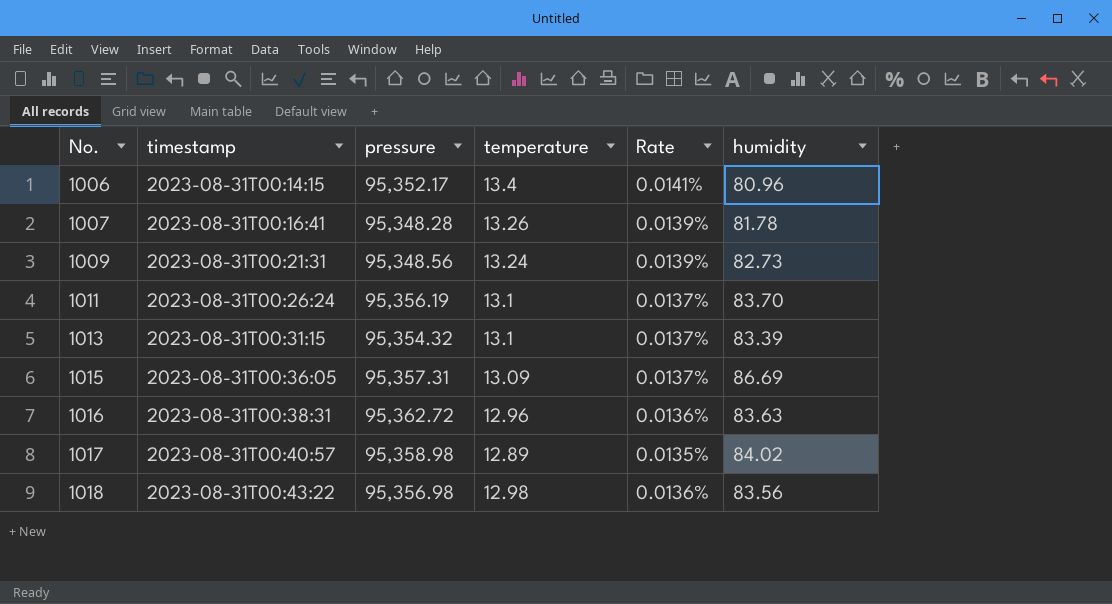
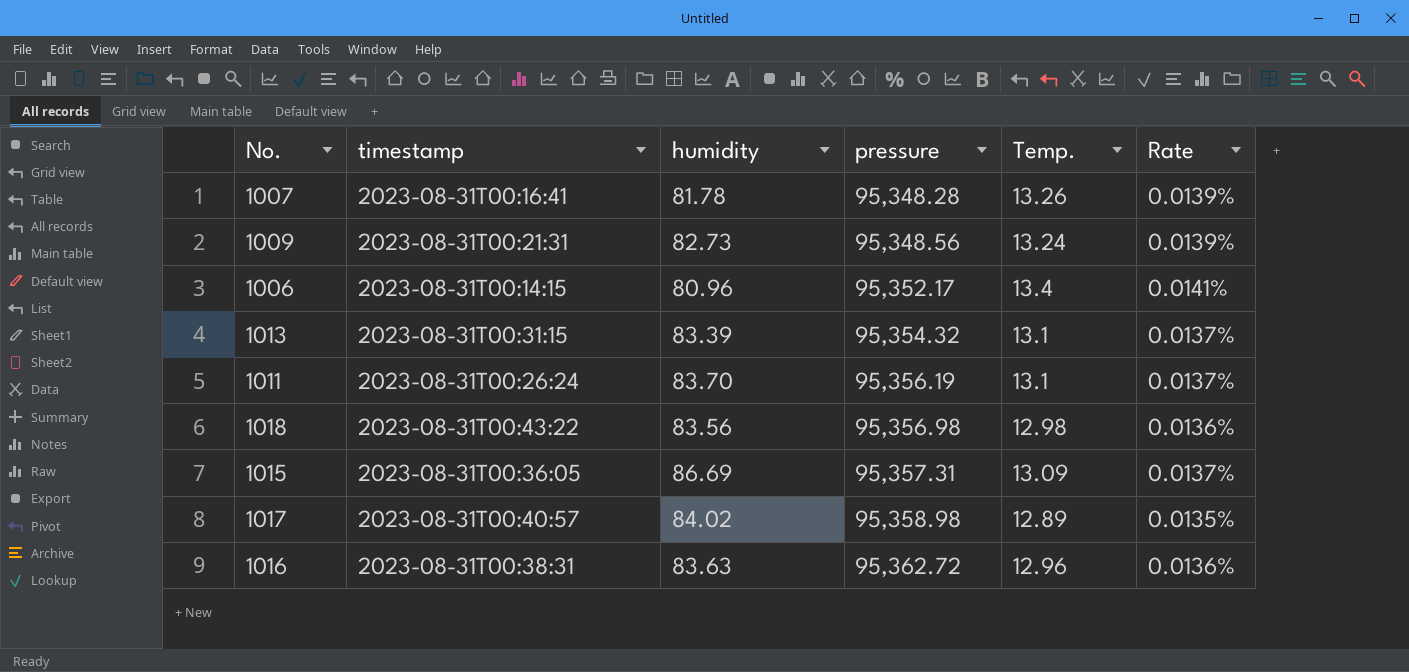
row order: No. ascending -> pressure ascending
column humidity | position: 6 -> 3
column name: temperature -> Temp.

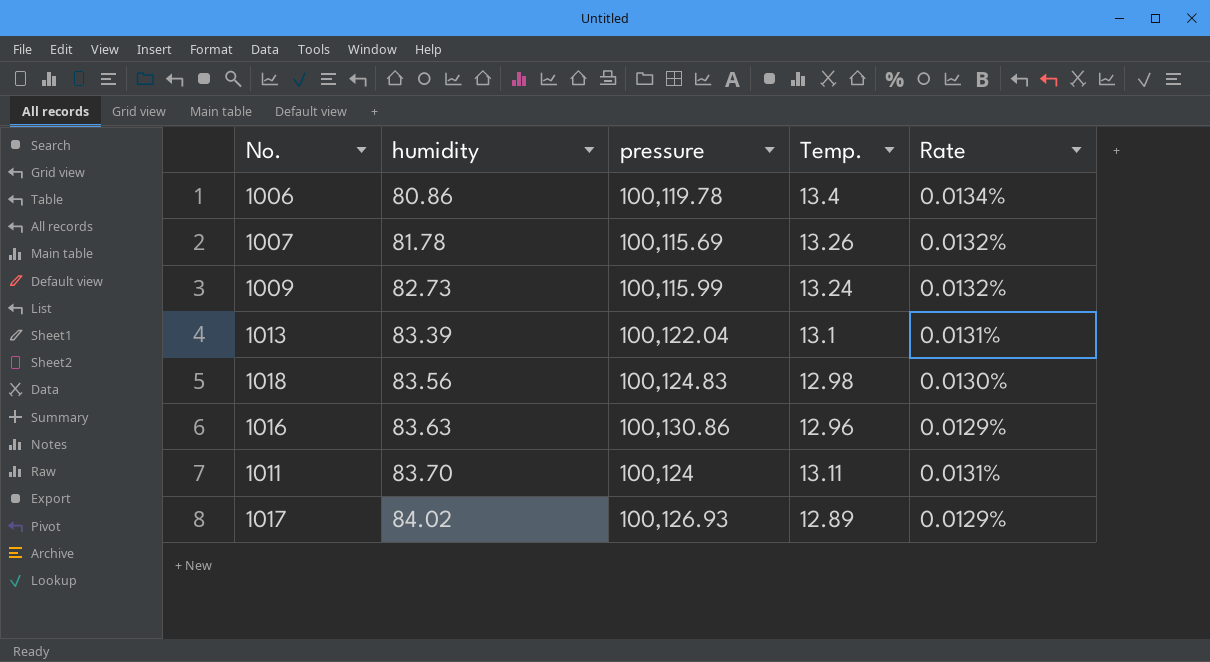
row order: pressure ascending -> humidity ascending
column timestamp | position: 2 -> none
row 1015: 2023-08-31T00:36:05 | 86.69 | 95,357.31 | 13.09 | 0.0137% -> none
1006 | humidity: 80.96 -> 80.86
1006 | pressure: 95,352.17 -> 100,119.78
1006 | Rate: 0.0141% -> 0.0134%
1007 | pressure: 95,348.28 -> 100,115.69
1007 | Rate: 0.0139% -> 0.0132%
1009 | pressure: 95,348.56 -> 100,115.99
1009 | Rate: 0.0139% -> 0.0132%
1013 | pressure: 95,354.32 -> 100,122.04
1013 | Rate: 0.0137% -> 0.0131%
1018 | pressure: 95,356.98 -> 100,124.83
1018 | Rate: 0.0136% -> 0.0130%
1016 | pressure: 95,362.72 -> 100,130.86
1016 | Rate: 0.0136% -> 0.0129%
1011 | pressure: 95,356.19 -> 100,124
1011 | Temp.: 13.1 -> 13.11
1011 | Rate: 0.0137% -> 0.0131%
1017 | pressure: 95,358.98 -> 100,126.93
1017 | Rate: 0.0135% -> 0.0129%

